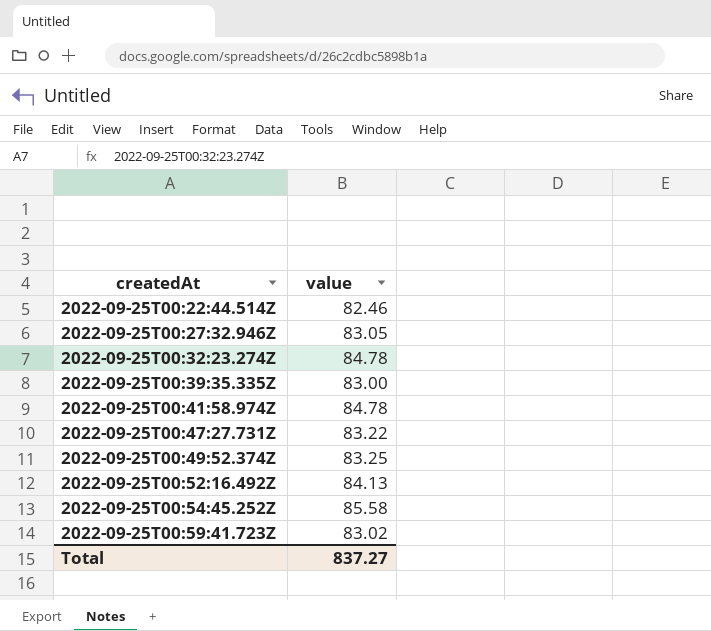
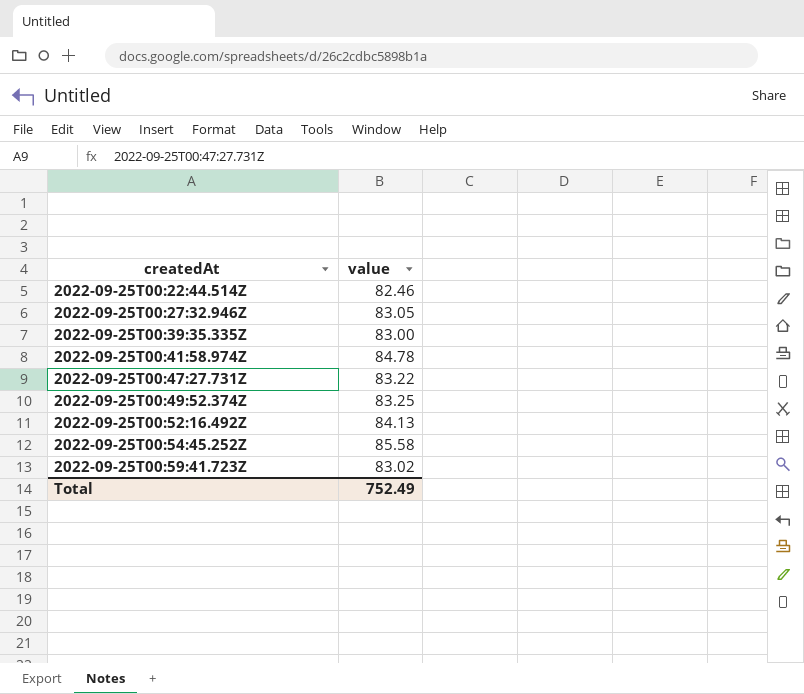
row 2022-09-25T00:32:23.274Z: 84.78 -> none
Total | value: 837.27 -> 752.49

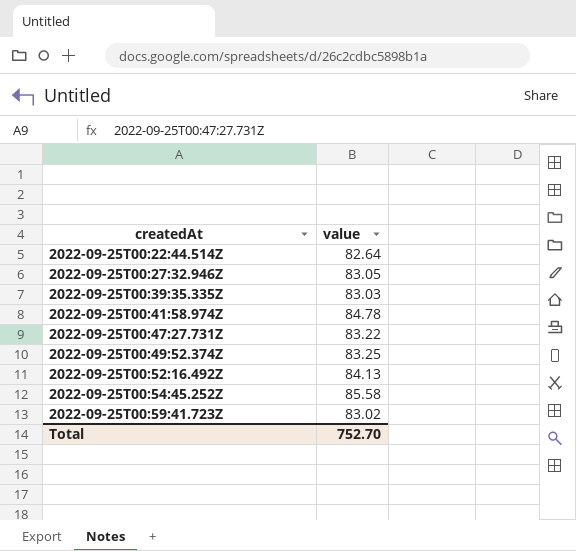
2022-09-25T00:22:44.514Z | value: 82.46 -> 82.64
2022-09-25T00:39:35.335Z | value: 83.00 -> 83.03
Total | value: 752.49 -> 752.70

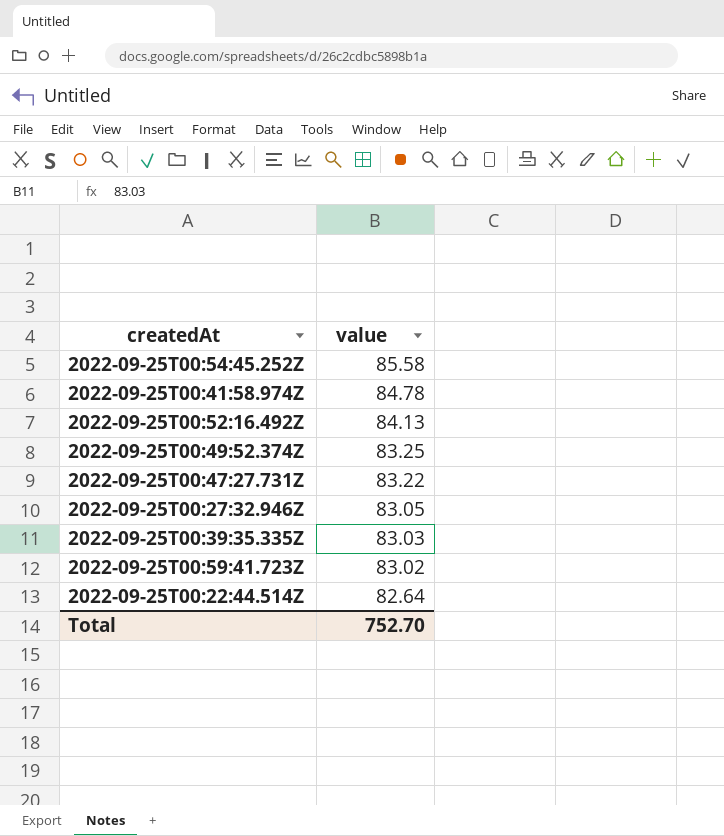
row order: createdAt ascending -> value descending

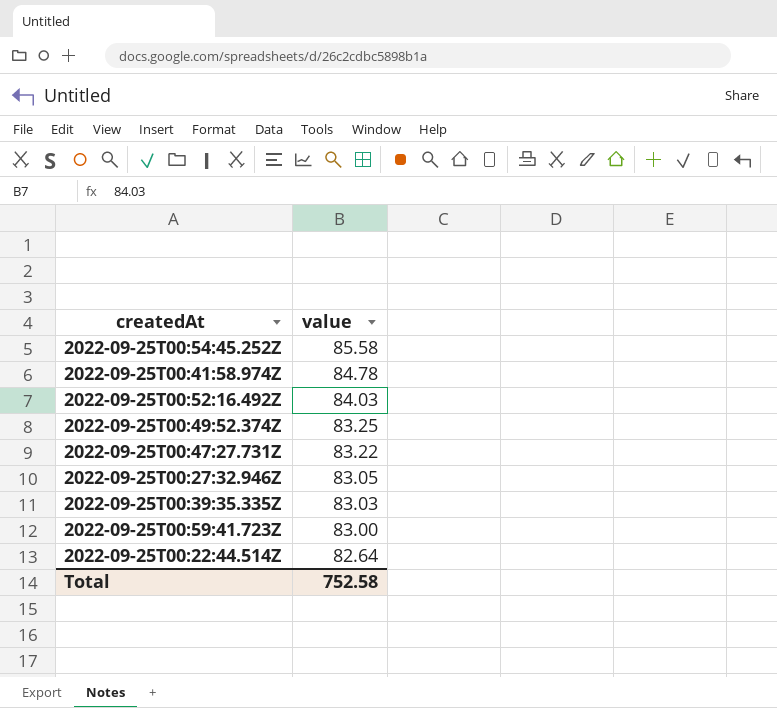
2022-09-25T00:52:16.492Z | value: 84.13 -> 84.03
2022-09-25T00:59:41.723Z | value: 83.02 -> 83.00
Total | value: 752.70 -> 752.58

